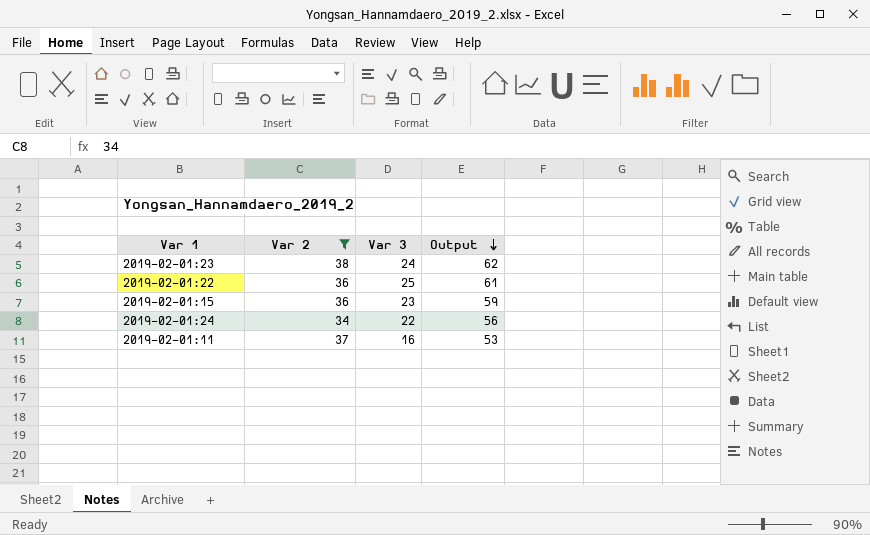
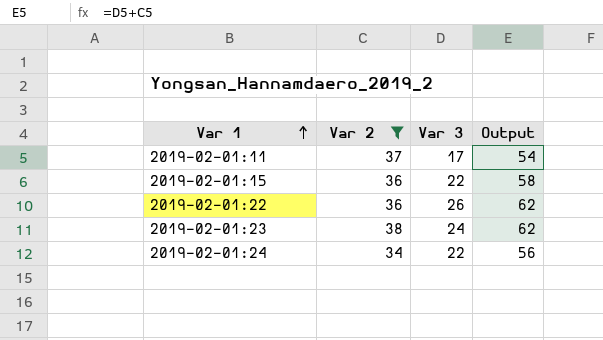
row order: Output descending -> Var 1 ascending
2019-02-01:11 | Var 3: 16 -> 17
2019-02-01:11 | Output: 53 -> 54
2019-02-01:15 | Var 3: 23 -> 22
2019-02-01:15 | Output: 59 -> 58
2019-02-01:22 | Var 3: 25 -> 26
2019-02-01:22 | Output: 61 -> 62

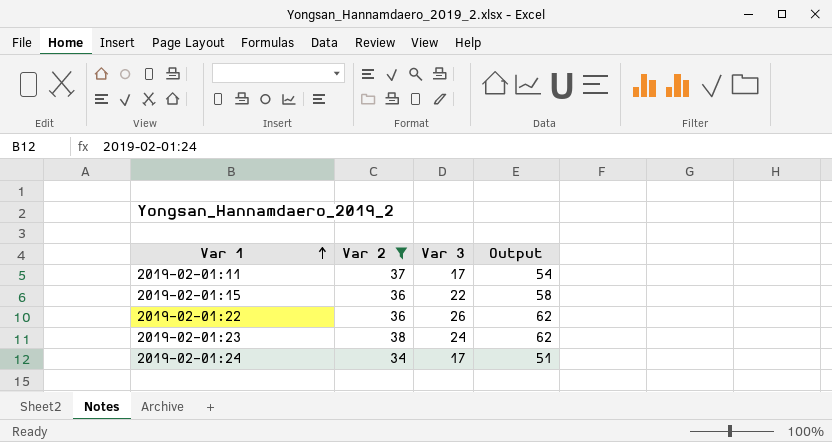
2019-02-01:24 | Var 3: 22 -> 17
2019-02-01:24 | Output: 56 -> 51

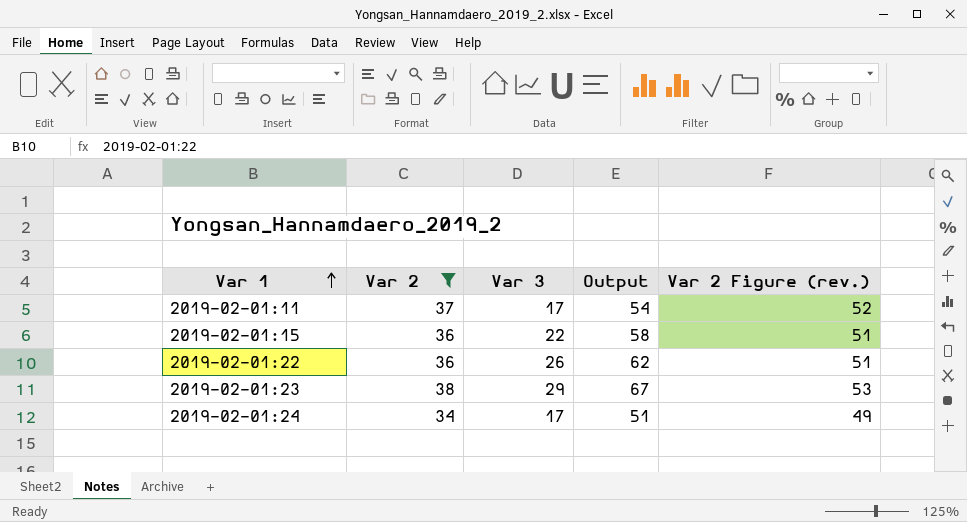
column Var 2 Figure (rev.) | formula: none -> [Var 2] + 15
2019-02-01:23 | Var 3: 24 -> 29
2019-02-01:23 | Output: 62 -> 67

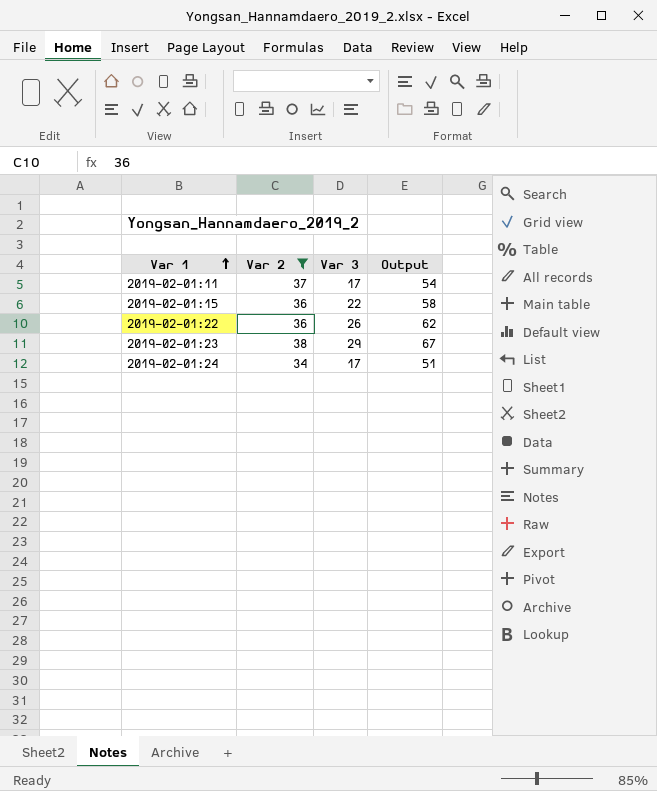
column Var 2 Figure (rev.) | formula: [Var 2] + 15 -> none

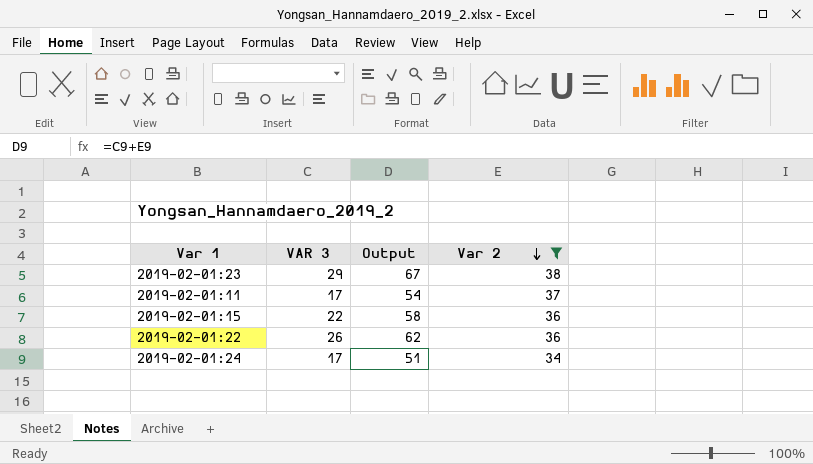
row order: Var 1 ascending -> Var 2 descending
column name: Var 3 -> VAR 3
column Var 2 | position: 2 -> 4

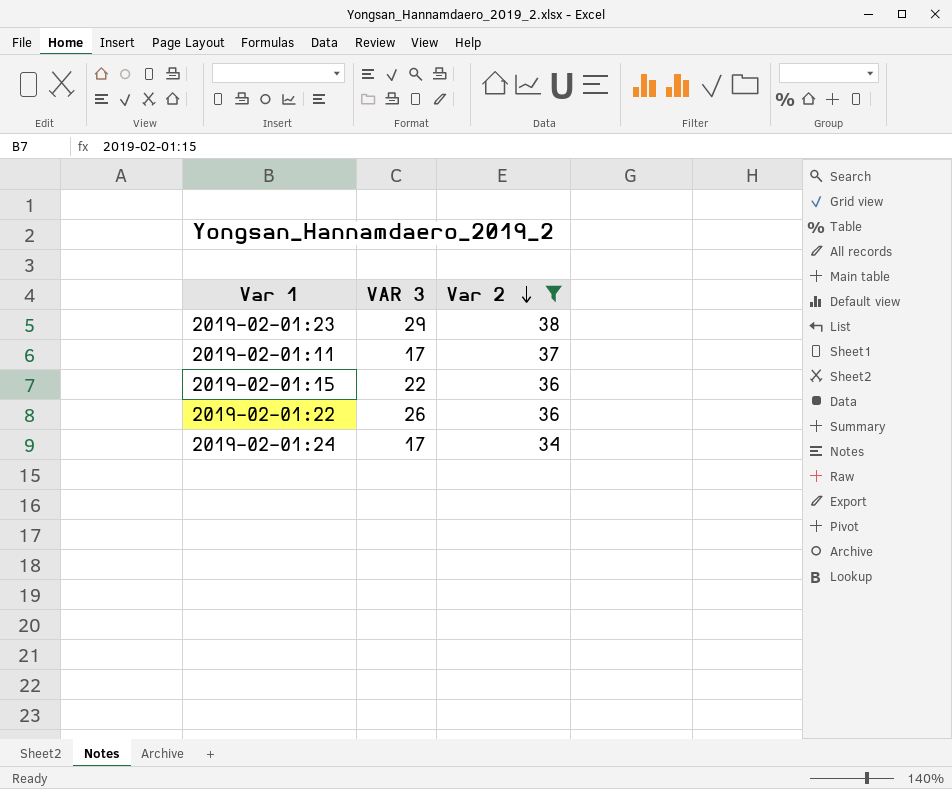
column Output | formula: [VAR 3] + [Var 2] -> none

